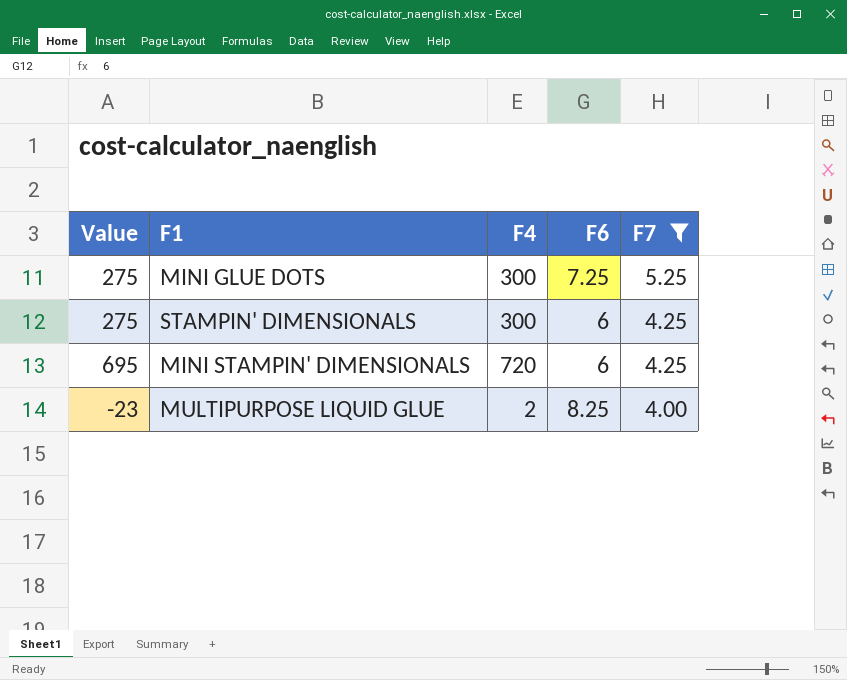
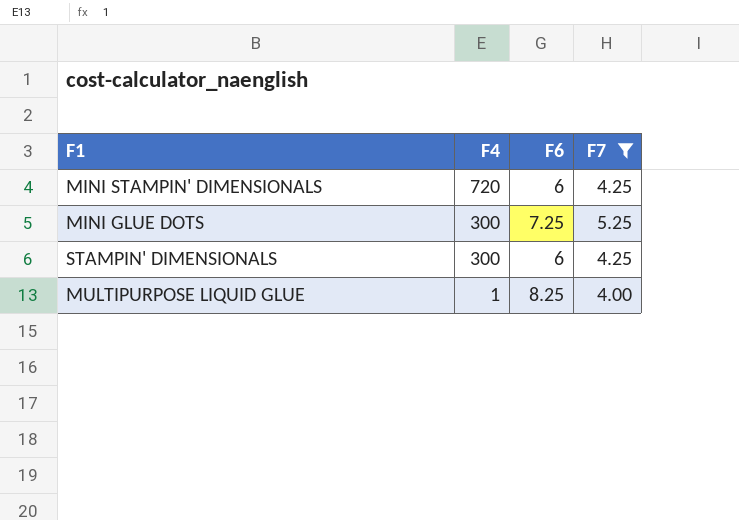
row order: F7 descending -> F4 descending
column Value | formula: [F4] - 25 -> none
MULTIPURPOSE LIQUID GLUE | F4: 2 -> 1

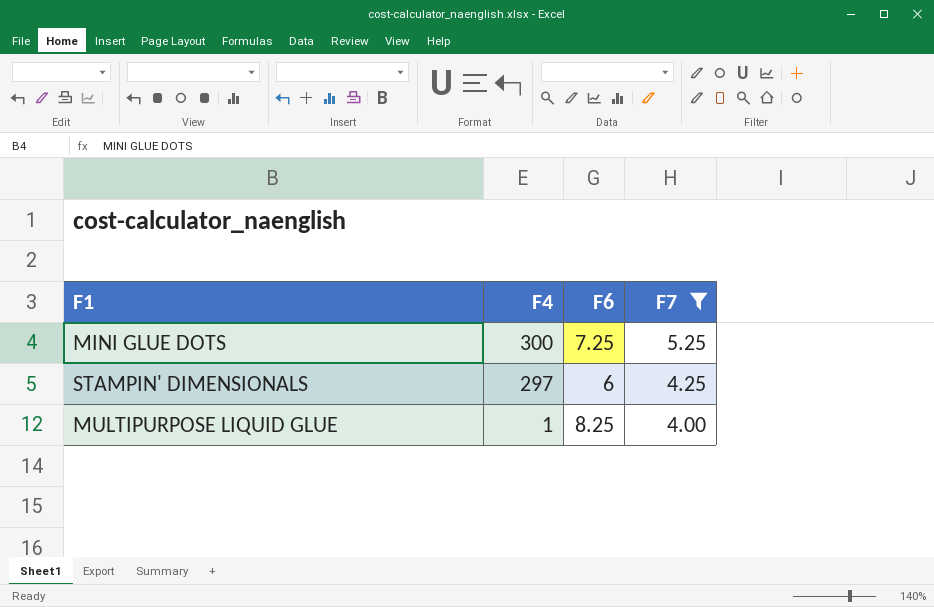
row MINI STAMPIN' DIMENSIONALS: 720 | 6 | 4.25 -> none
STAMPIN' DIMENSIONALS | F4: 300 -> 297

